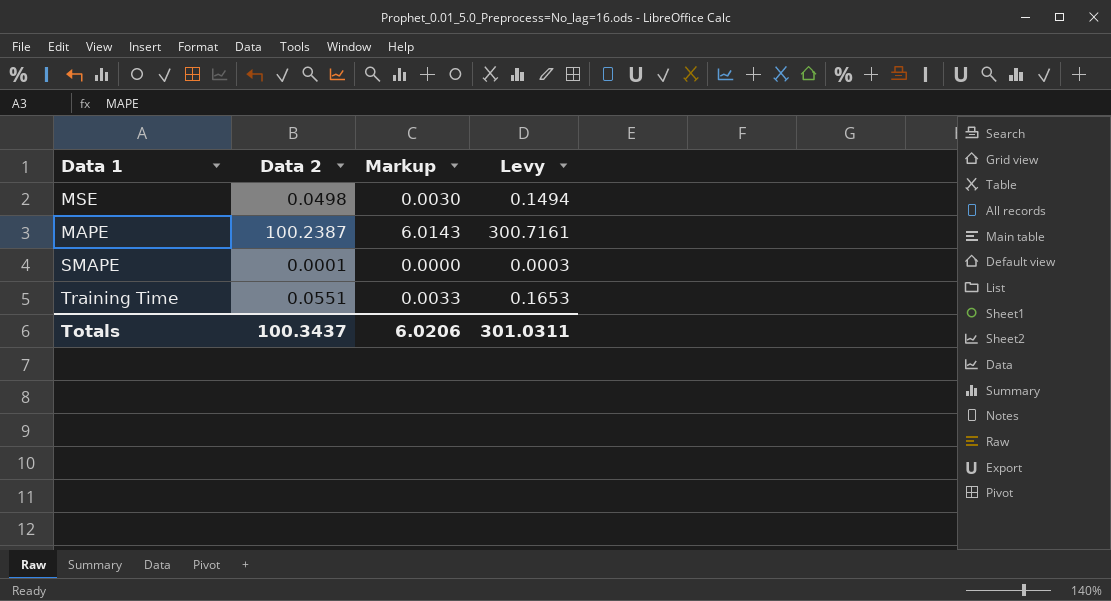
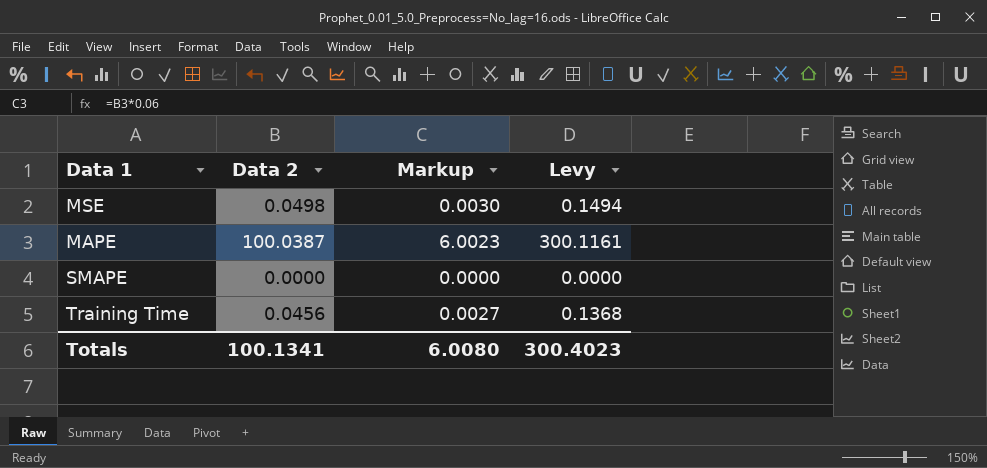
MAPE | Data 2: 100.2387 -> 100.0387
MAPE | Markup: 6.0143 -> 6.0023
MAPE | Levy: 300.7161 -> 300.1161
SMAPE | Data 2: 0.0001 -> 0.0000
SMAPE | Levy: 0.0003 -> 0.0000
Training Time | Data 2: 0.0551 -> 0.0456
Training Time | Markup: 0.0033 -> 0.0027
Training Time | Levy: 0.1653 -> 0.1368
Totals | Data 2: 100.3437 -> 100.1341
Totals | Markup: 6.0206 -> 6.0080
Totals | Levy: 301.0311 -> 300.4023

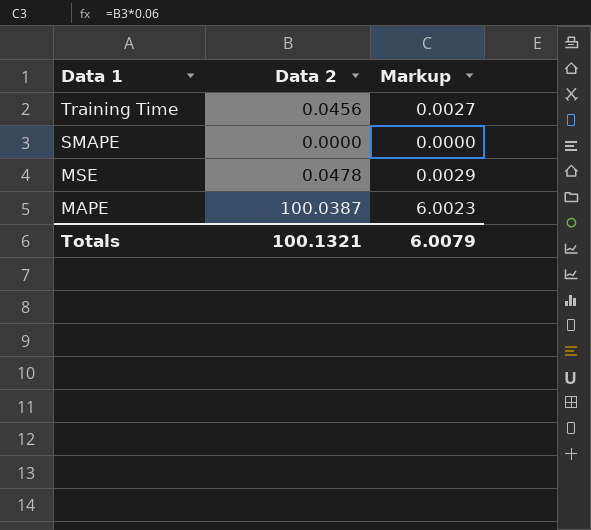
row order: none -> Data 1 descending
column Levy | formula: [Data 2] * 3 -> none
MSE | Data 2: 0.0498 -> 0.0478
MSE | Markup: 0.0030 -> 0.0029
Totals | Data 2: 100.1341 -> 100.1321
Totals | Markup: 6.0080 -> 6.0079

